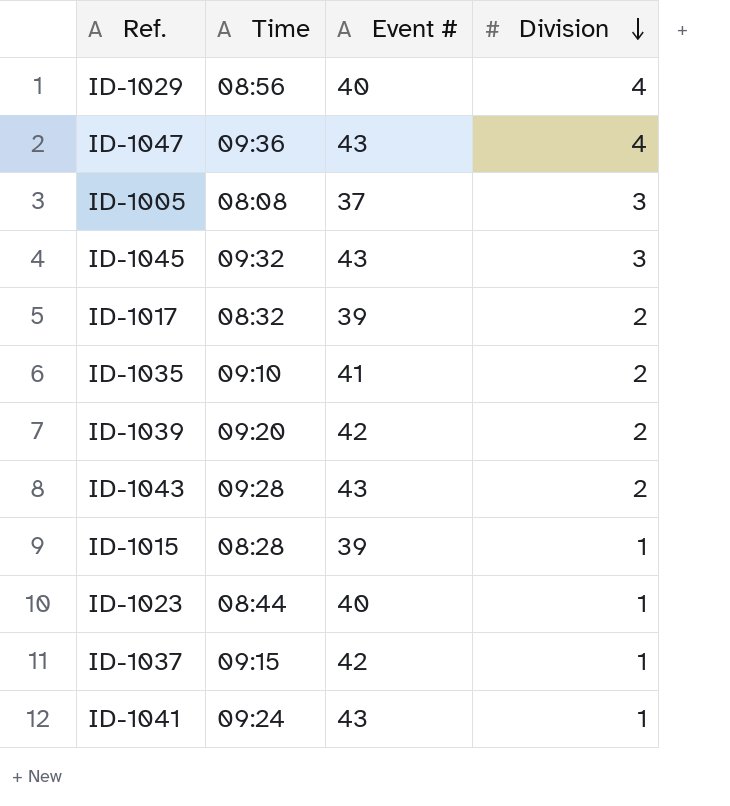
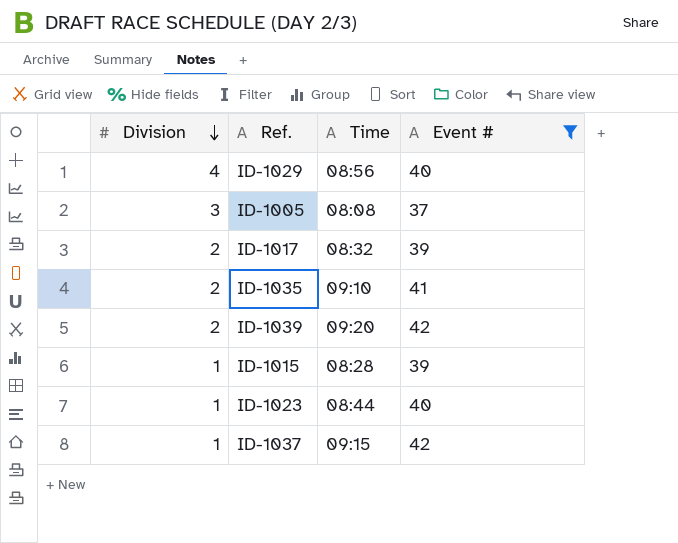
filter: none -> Event # != 43
column Division | position: 4 -> 1

